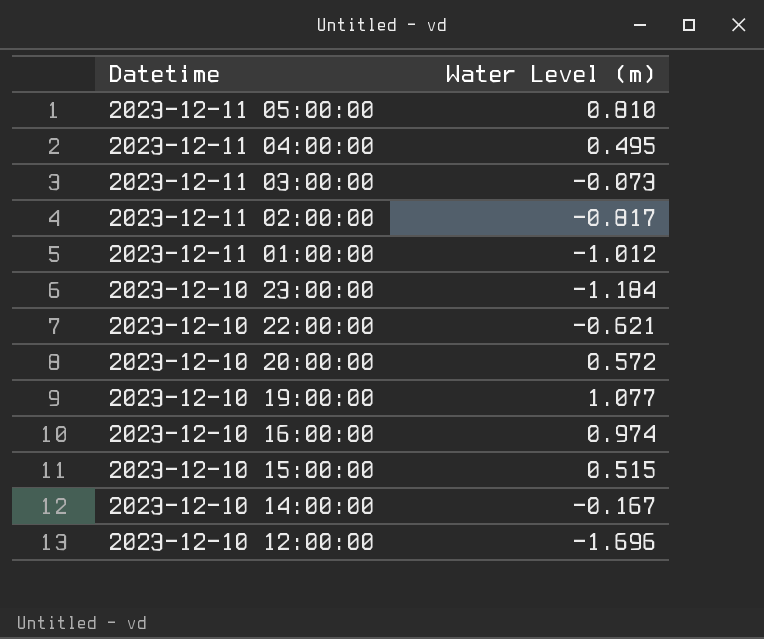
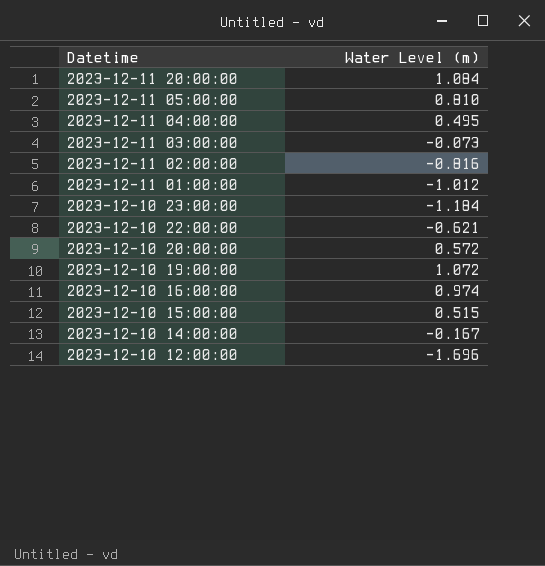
row 2023-12-11 20:00:00: none -> 1.084
2023-12-11 02:00:00 | Water Level (m): -0.817 -> -0.816
2023-12-10 19:00:00 | Water Level (m): 1.077 -> 1.072

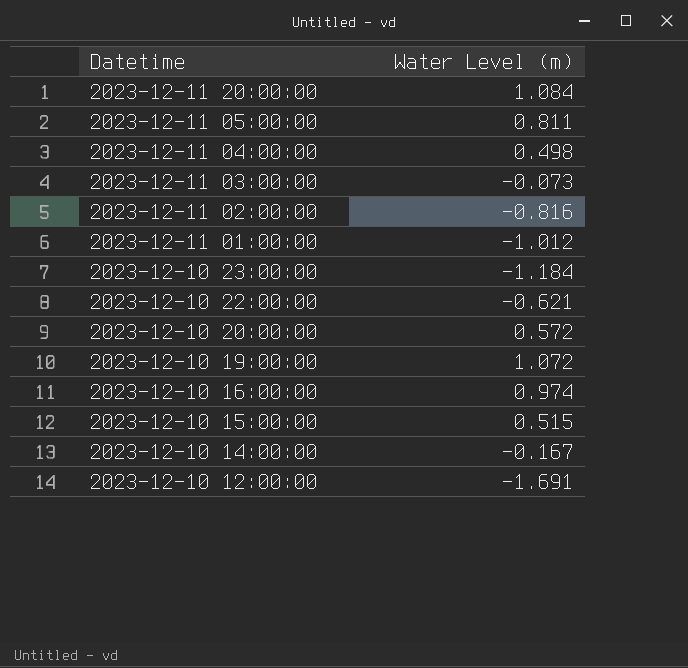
2023-12-11 05:00:00 | Water Level (m): 0.810 -> 0.811
2023-12-11 04:00:00 | Water Level (m): 0.495 -> 0.498
2023-12-10 12:00:00 | Water Level (m): -1.696 -> -1.691

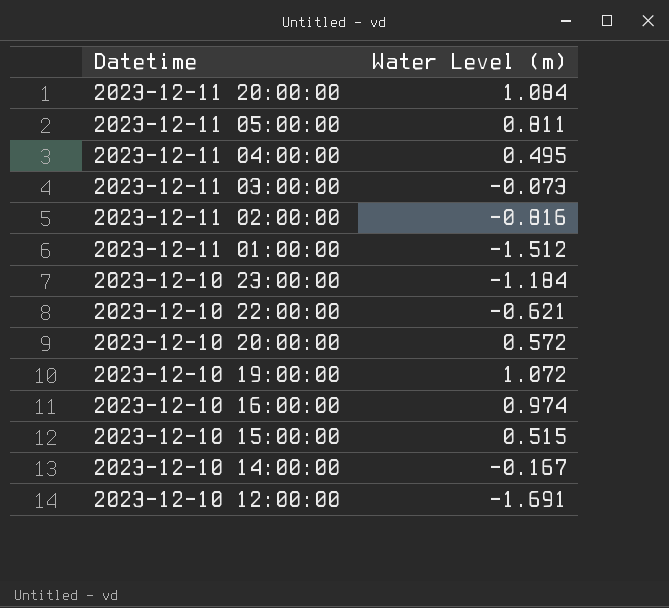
2023-12-11 04:00:00 | Water Level (m): 0.498 -> 0.495
2023-12-11 01:00:00 | Water Level (m): -1.012 -> -1.512

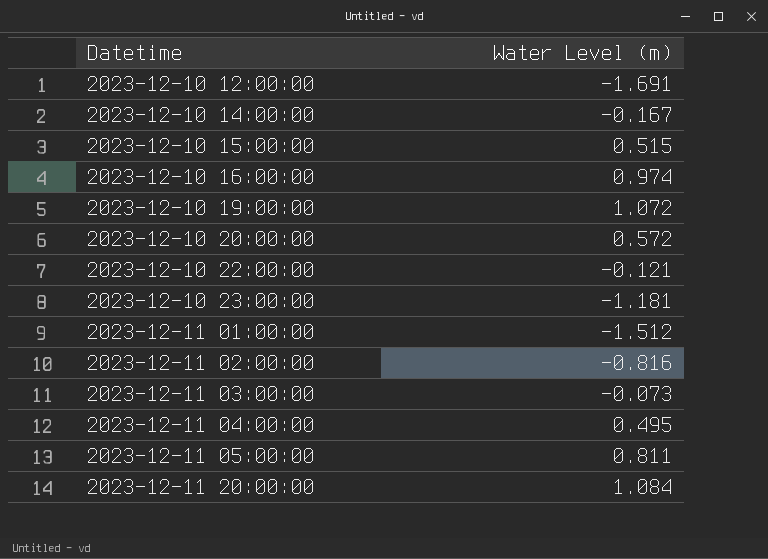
row order: Datetime descending -> Datetime ascending
2023-12-10 22:00:00 | Water Level (m): -0.621 -> -0.121
2023-12-10 23:00:00 | Water Level (m): -1.184 -> -1.181

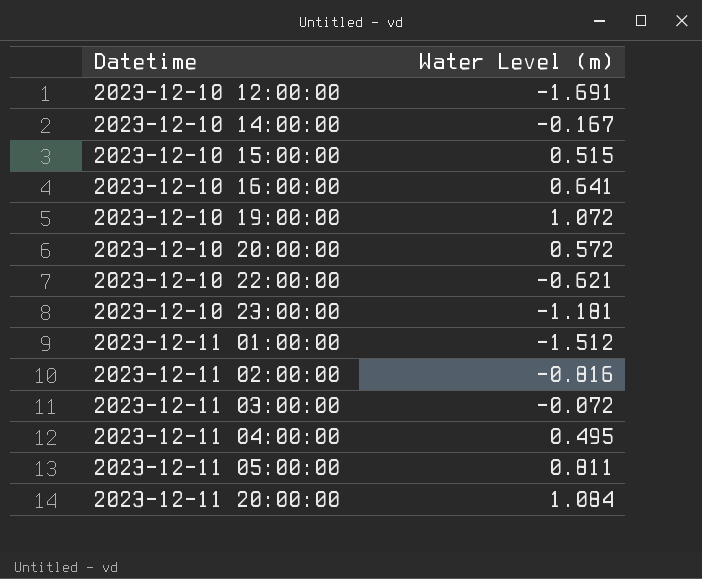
2023-12-10 16:00:00 | Water Level (m): 0.974 -> 0.641
2023-12-10 22:00:00 | Water Level (m): -0.121 -> -0.621
2023-12-11 03:00:00 | Water Level (m): -0.073 -> -0.072

